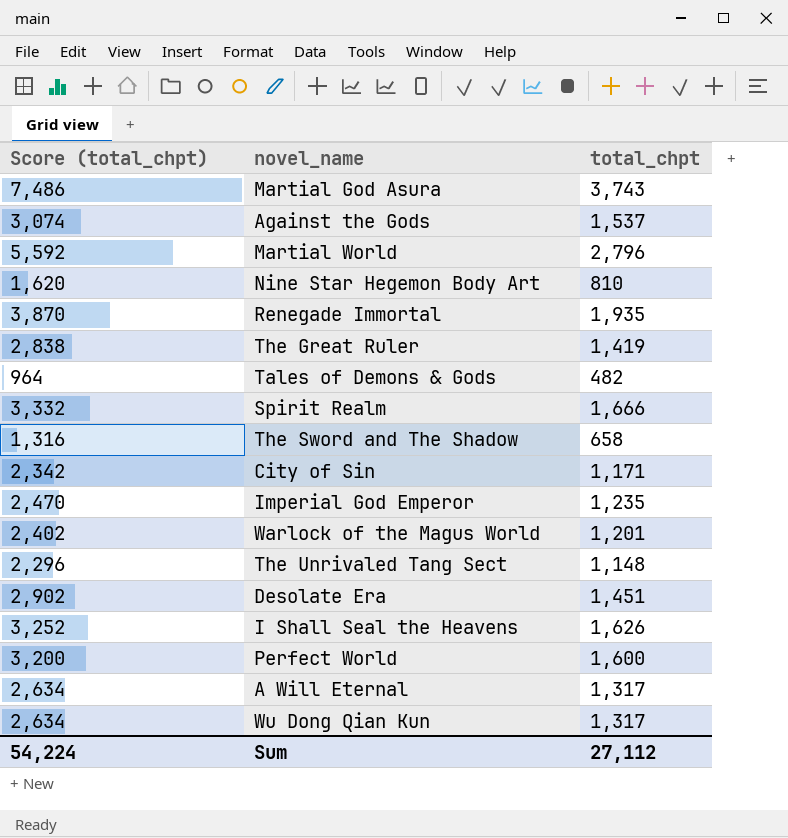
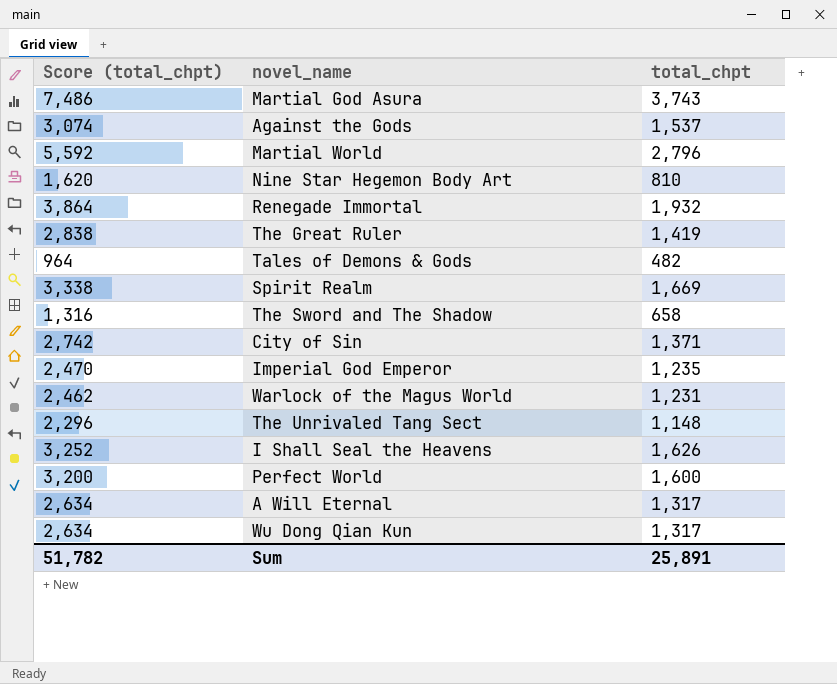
row Desolate Era: 2,902 | 1,451 -> none
Renegade Immortal | Score (total_chpt): 3,870 -> 3,864
Renegade Immortal | total_chpt: 1,935 -> 1,932
Spirit Realm | Score (total_chpt): 3,332 -> 3,338
Spirit Realm | total_chpt: 1,666 -> 1,669
City of Sin | Score (total_chpt): 2,342 -> 2,742
City of Sin | total_chpt: 1,171 -> 1,371
Warlock of the Magus World | Score (total_chpt): 2,402 -> 2,462
Warlock of the Magus World | total_chpt: 1,201 -> 1,231
Sum | Score (total_chpt): 54,224 -> 51,782
Sum | total_chpt: 27,112 -> 25,891

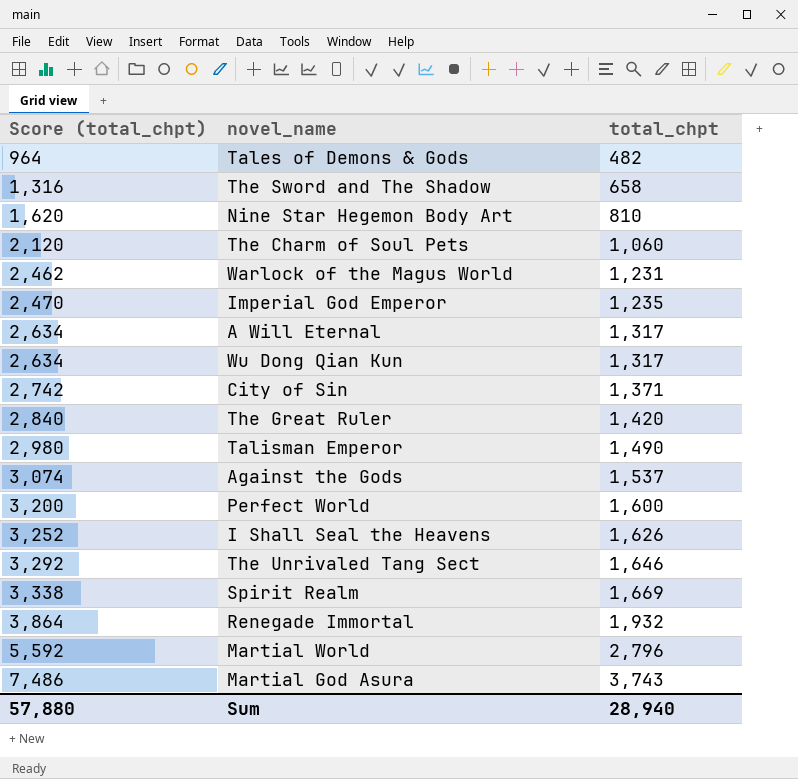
row order: none -> Score (total_chpt) ascending
row The Charm of Soul Pets: none -> 2,120 | 1,060
The Great Ruler | Score (total_chpt): 2,838 -> 2,840
The Great Ruler | total_chpt: 1,419 -> 1,420
row Talisman Emperor: none -> 2,980 | 1,490
The Unrivaled Tang Sect | Score (total_chpt): 2,296 -> 3,292
The Unrivaled Tang Sect | total_chpt: 1,148 -> 1,646
Sum | Score (total_chpt): 51,782 -> 57,880
Sum | total_chpt: 25,891 -> 28,940

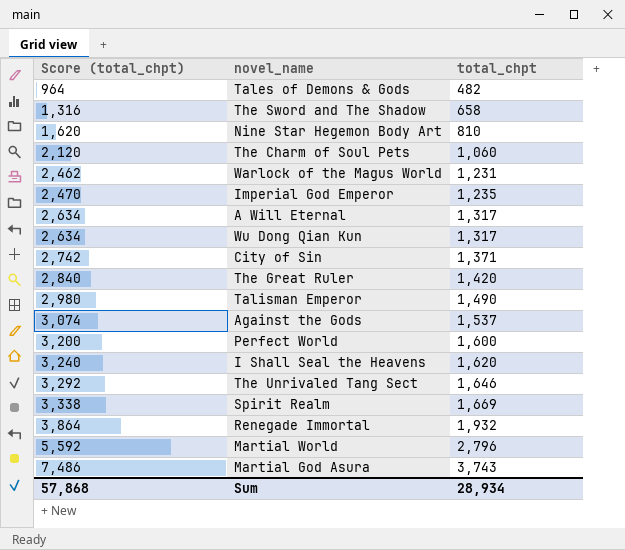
I Shall Seal the Heavens | Score (total_chpt): 3,252 -> 3,240
I Shall Seal the Heavens | total_chpt: 1,626 -> 1,620
Sum | Score (total_chpt): 57,880 -> 57,868
Sum | total_chpt: 28,940 -> 28,934

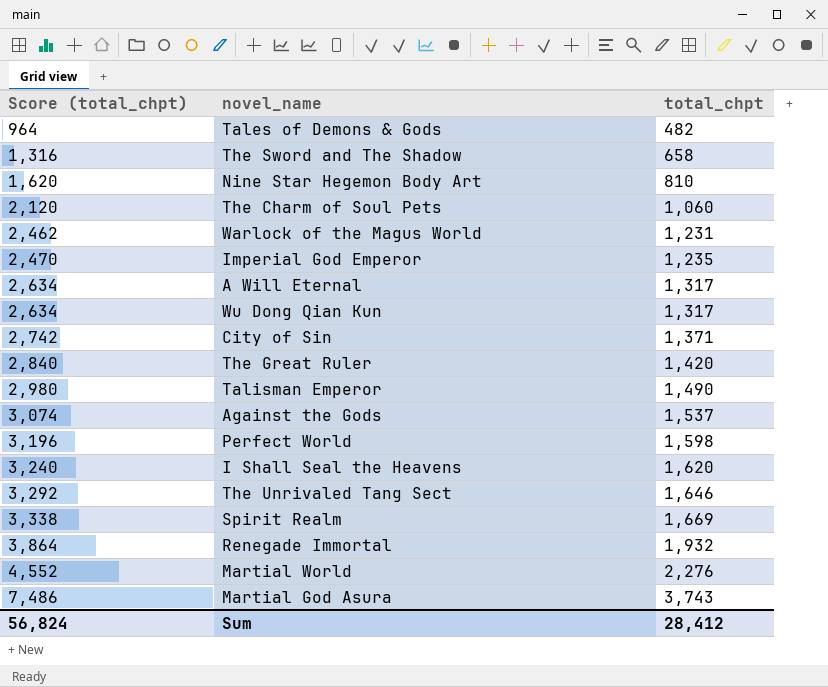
Perfect World | Score (total_chpt): 3,200 -> 3,196
Perfect World | total_chpt: 1,600 -> 1,598
Martial World | Score (total_chpt): 5,592 -> 4,552
Martial World | total_chpt: 2,796 -> 2,276
Sum | Score (total_chpt): 57,868 -> 56,824
Sum | total_chpt: 28,934 -> 28,412

